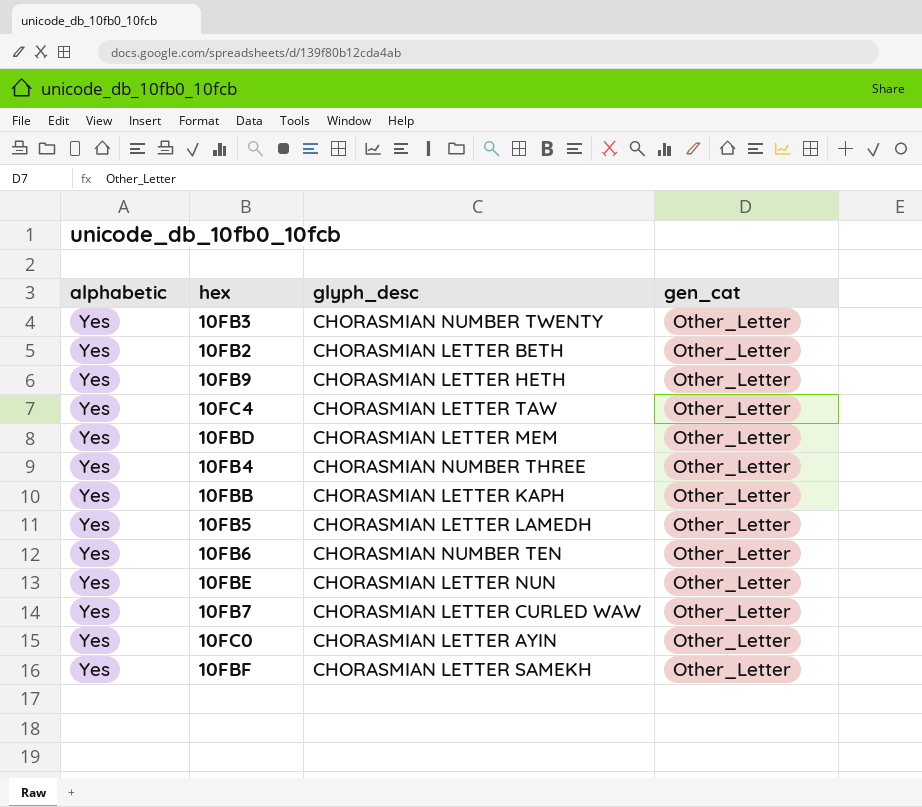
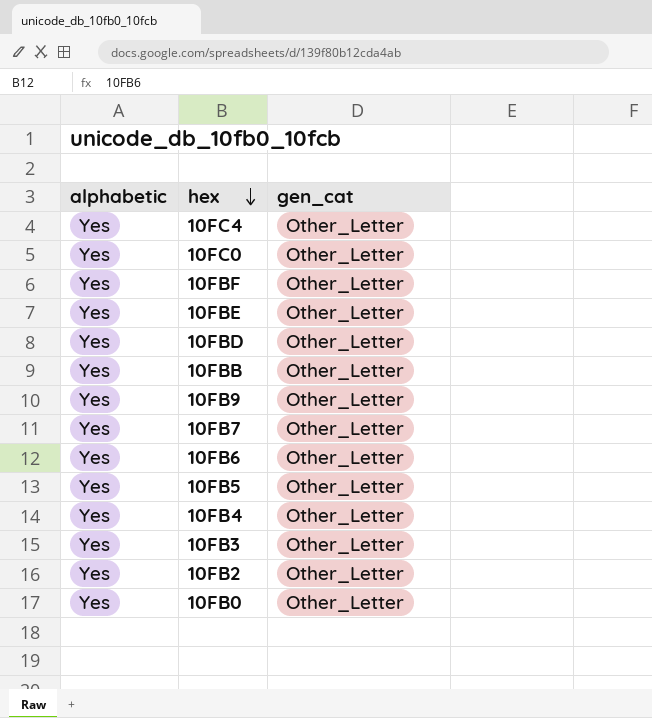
row order: none -> hex descending
column glyph_desc | position: 3 -> none
row 10FB0: none -> Yes | Other_Letter

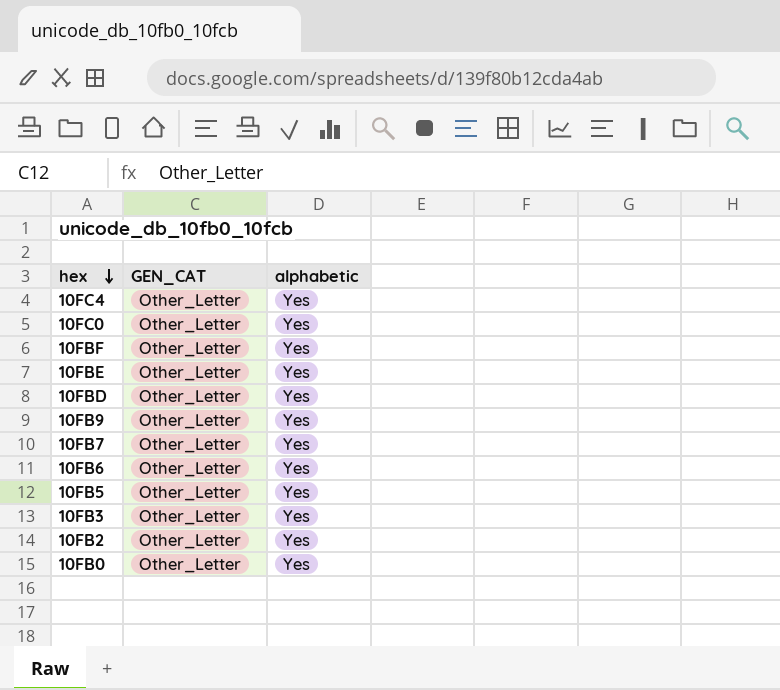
column name: gen_cat -> GEN_CAT
column alphabetic | position: 1 -> 3
row 10FBB: Yes | Other_Letter -> none
row 10FB4: Yes | Other_Letter -> none

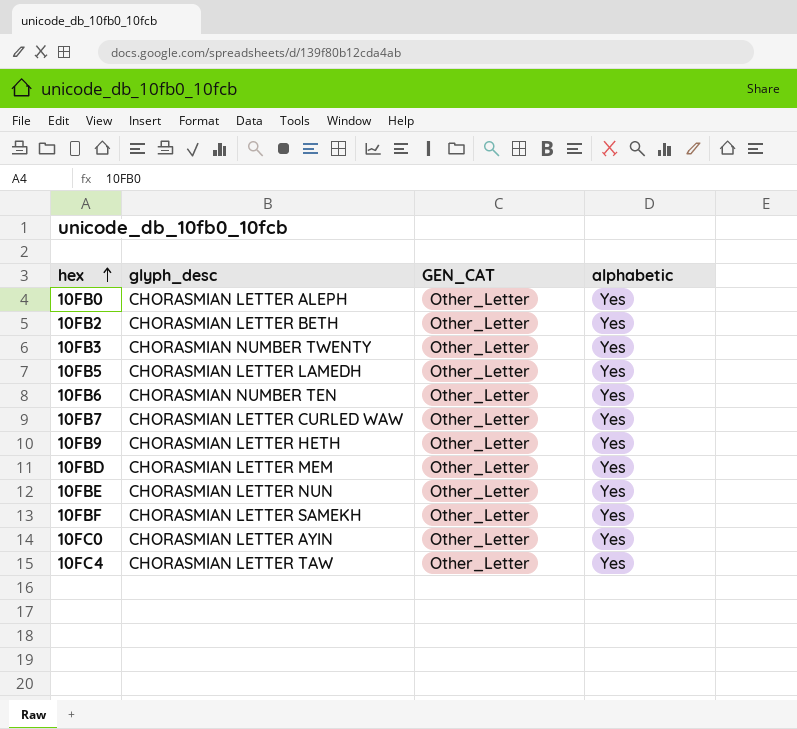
row order: hex descending -> hex ascending
column glyph_desc | position: none -> 2

